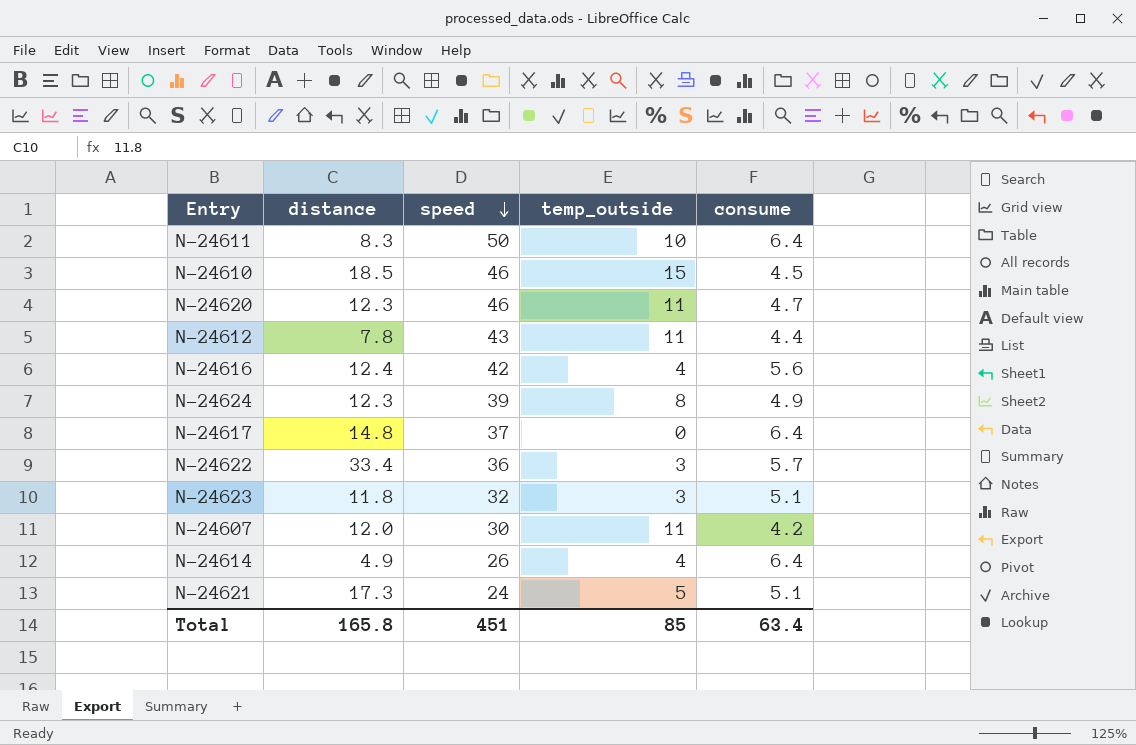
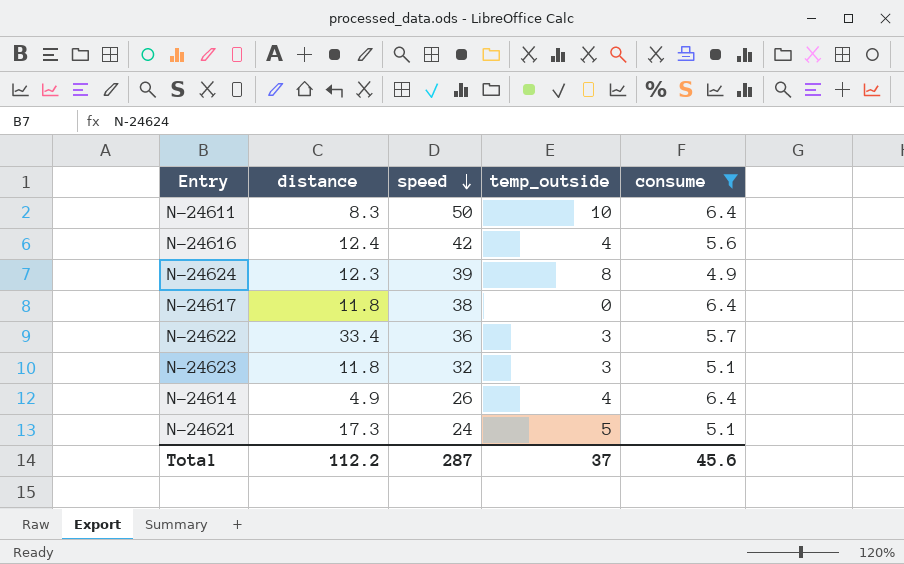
filter: none -> consume >= 4.9
N-24617 | distance: 14.8 -> 11.8
N-24617 | speed: 37 -> 38
Total | distance: 165.8 -> 112.2
Total | speed: 451 -> 287
Total | temp_outside: 85 -> 37
Total | consume: 63.4 -> 45.6

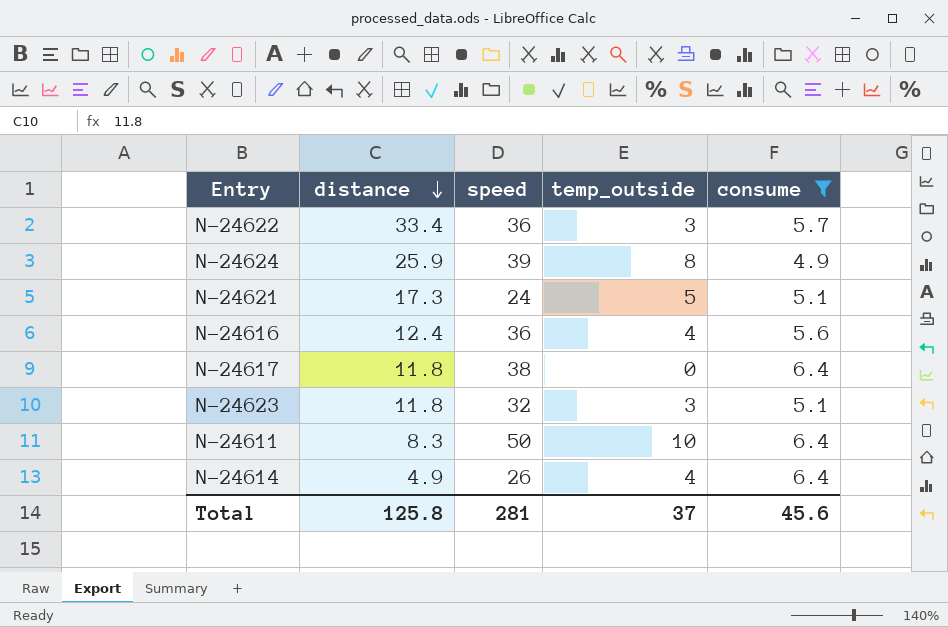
row order: speed descending -> distance descending
N-24624 | distance: 12.3 -> 25.9
N-24616 | speed: 42 -> 36
Total | distance: 112.2 -> 125.8
Total | speed: 287 -> 281

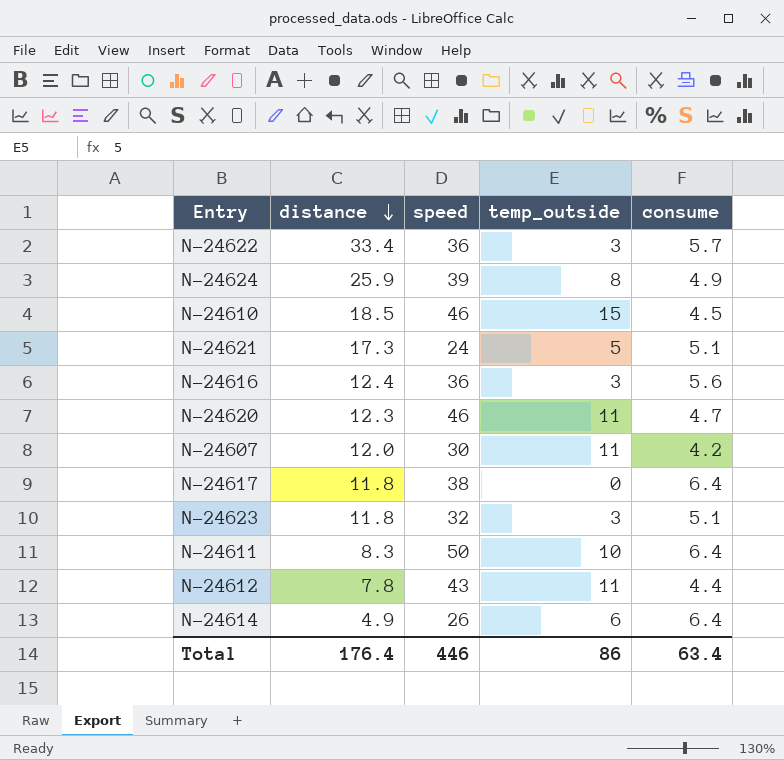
filter: consume >= 4.9 -> none
N-24616 | temp_outside: 4 -> 3
N-24614 | temp_outside: 4 -> 6
Total | distance: 125.8 -> 176.4
Total | speed: 281 -> 446
Total | temp_outside: 37 -> 86
Total | consume: 45.6 -> 63.4

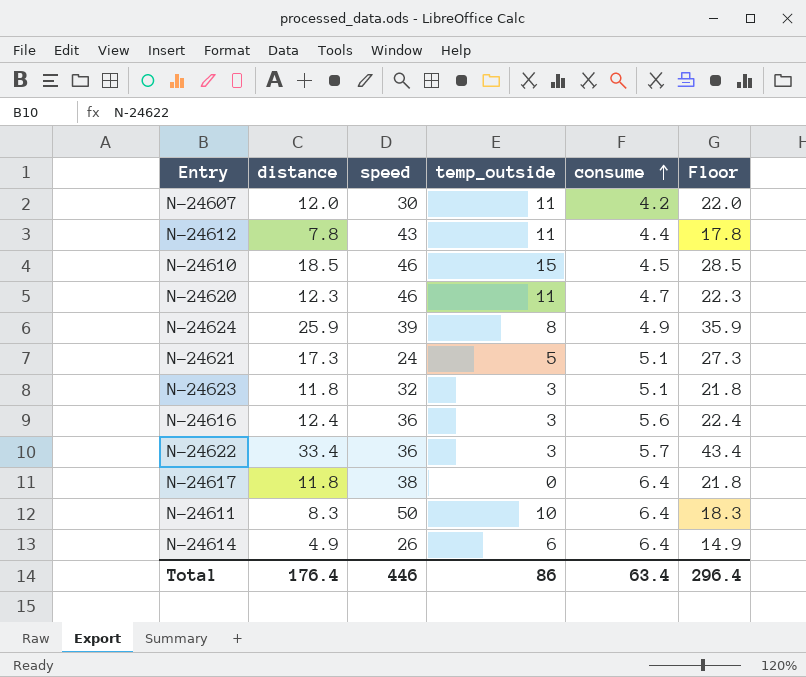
row order: distance descending -> consume ascending
column Floor | formula: none -> [distance] + 10

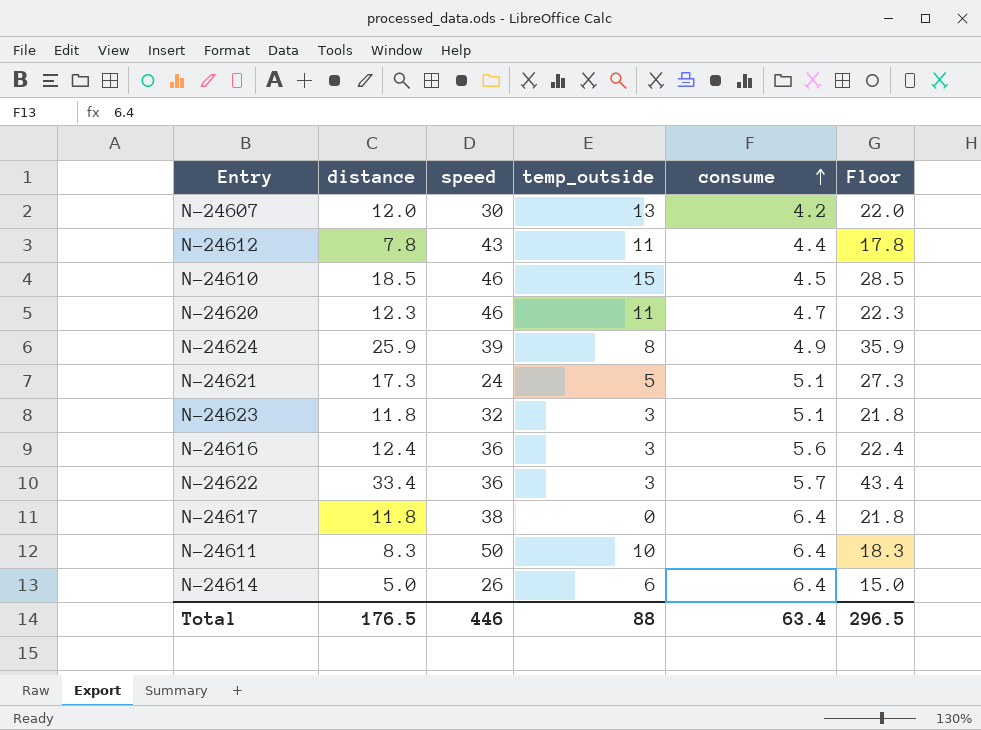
N-24607 | temp_outside: 11 -> 13
N-24614 | distance: 4.9 -> 5.0
N-24614 | Floor: 14.9 -> 15.0
Total | distance: 176.4 -> 176.5
Total | temp_outside: 86 -> 88
Total | Floor: 296.4 -> 296.5

